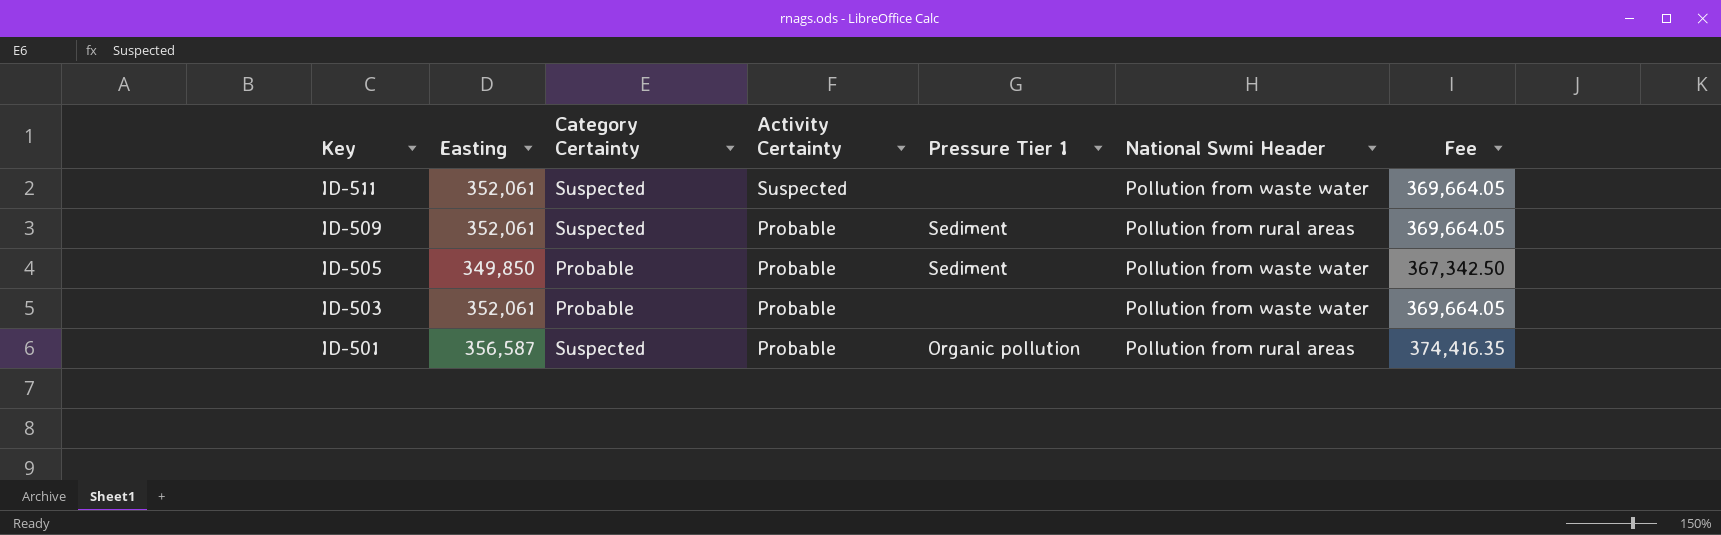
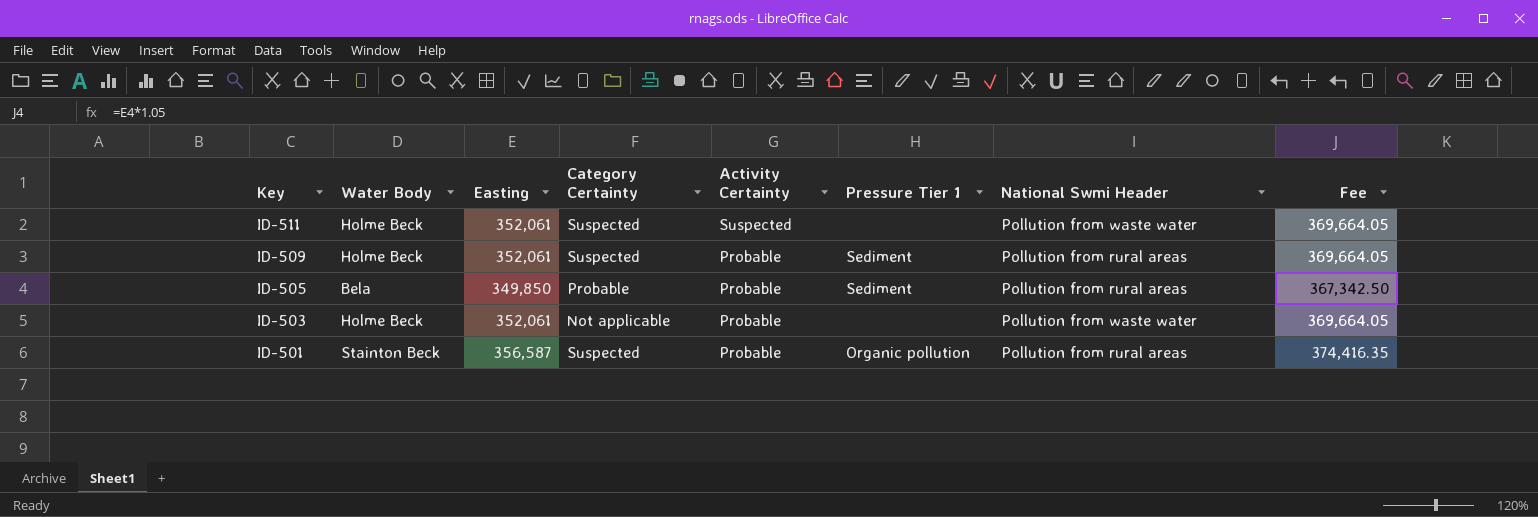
column Water Body | position: none -> 2
ID-505 | National Swmi Header: Pollution from waste water -> Pollution from rural areas
ID-503 | Category Certainty: Probable -> Not applicable

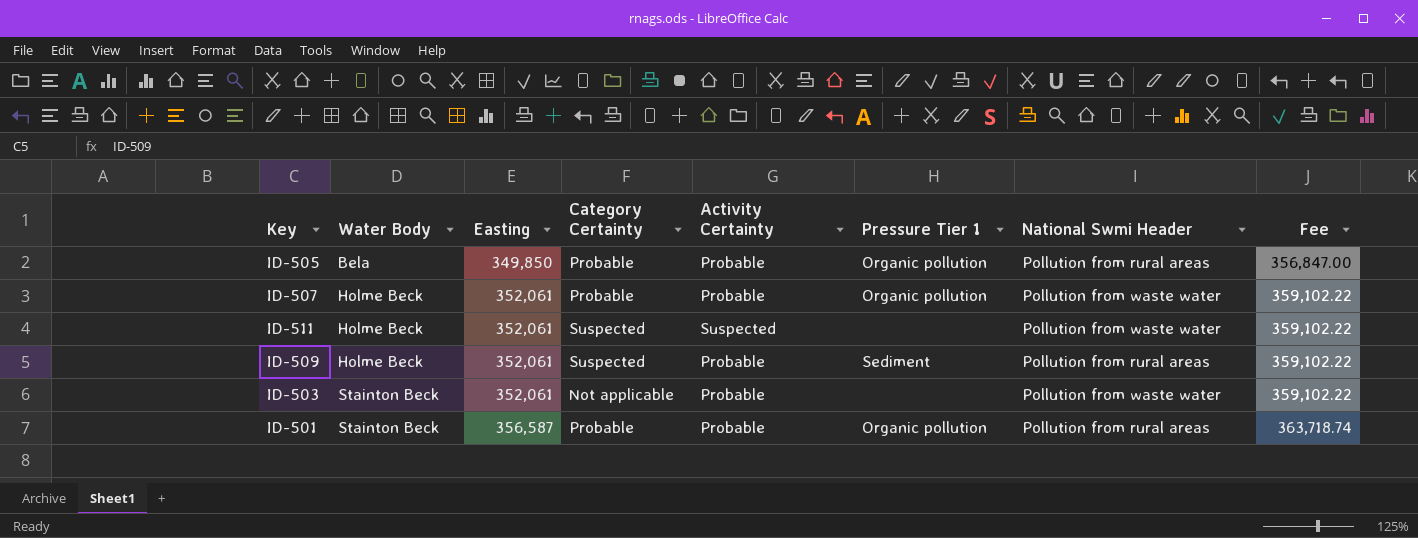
row order: Key descending -> Water Body ascending
column Fee | formula: [Easting] * 1.05 -> [Easting] * 1.02
ID-505 | Pressure Tier 1: Sediment -> Organic pollution
row ID-507: none -> Holme Beck | 352,061 | Probable | Probable | Organic pollution | Pollution from waste water | 359,102.22
ID-503 | Water Body: Holme Beck -> Stainton Beck
ID-501 | Category Certainty: Suspected -> Probable

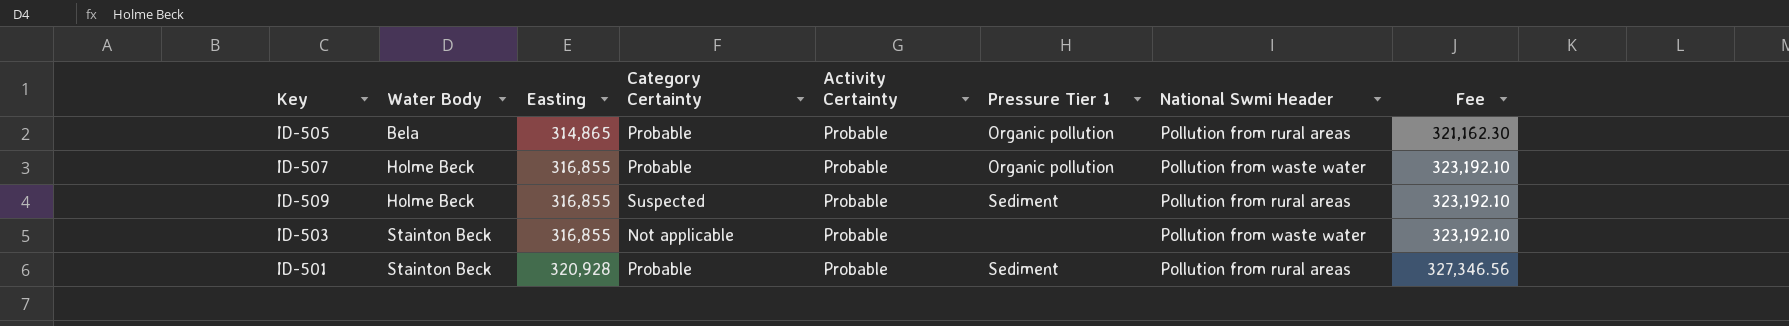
row ID-511: Holme Beck | 352,061 | Suspected | Suspected | none | Pollution from waste water | 359,102.22 -> none
ID-505 | Easting: 349,850 -> 314,865
ID-505 | Fee: 356,847.00 -> 321,162.30
ID-507 | Easting: 352,061 -> 316,855
ID-507 | Fee: 359,102.22 -> 323,192.10
ID-509 | Easting: 352,061 -> 316,855
ID-509 | Fee: 359,102.22 -> 323,192.10
ID-503 | Easting: 352,061 -> 316,855
ID-503 | Fee: 359,102.22 -> 323,192.10
ID-501 | Easting: 356,587 -> 320,928
ID-501 | Pressure Tier 1: Organic pollution -> Sediment
ID-501 | Fee: 363,718.74 -> 327,346.56

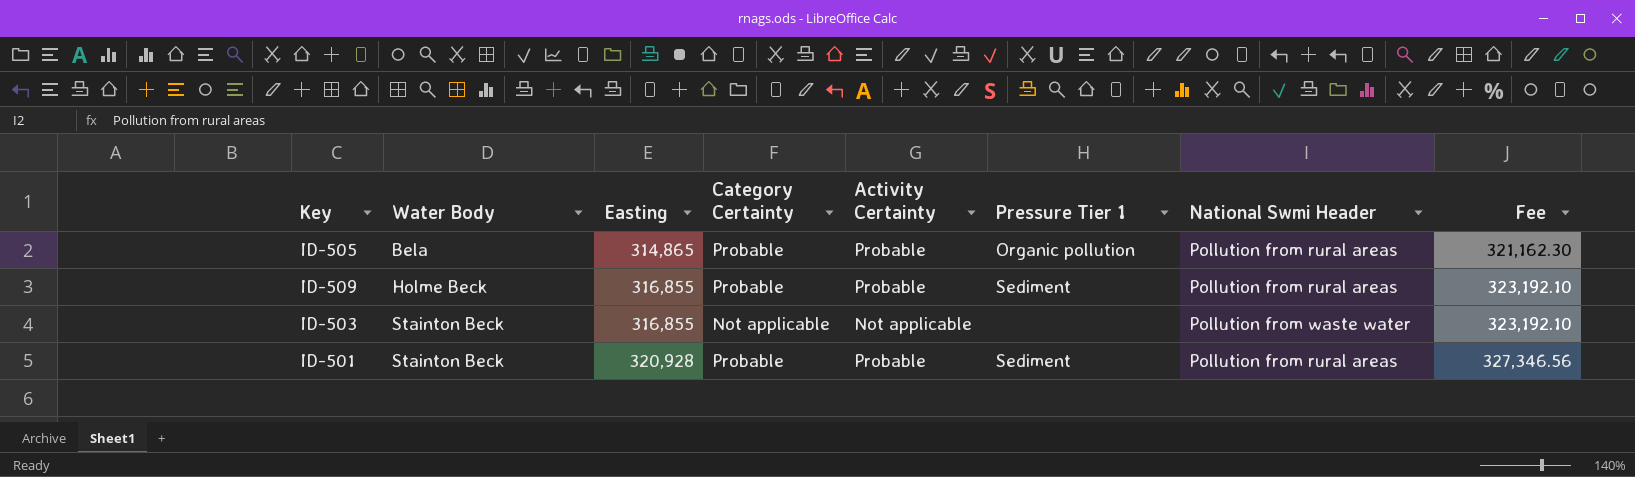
row ID-507: Holme Beck | 316,855 | Probable | Probable | Organic pollution | Pollution from waste water | 323,192.10 -> none
ID-509 | Category Certainty: Suspected -> Probable
ID-503 | Activity Certainty: Probable -> Not applicable

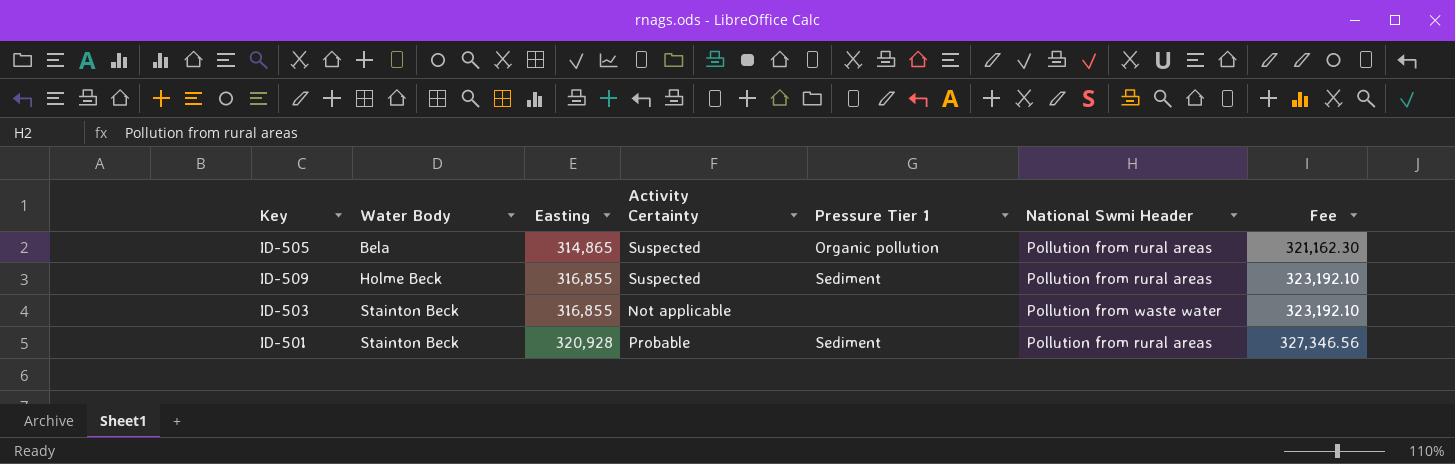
column Category Certainty | position: 4 -> none
ID-505 | Activity Certainty: Probable -> Suspected
ID-509 | Activity Certainty: Probable -> Suspected

